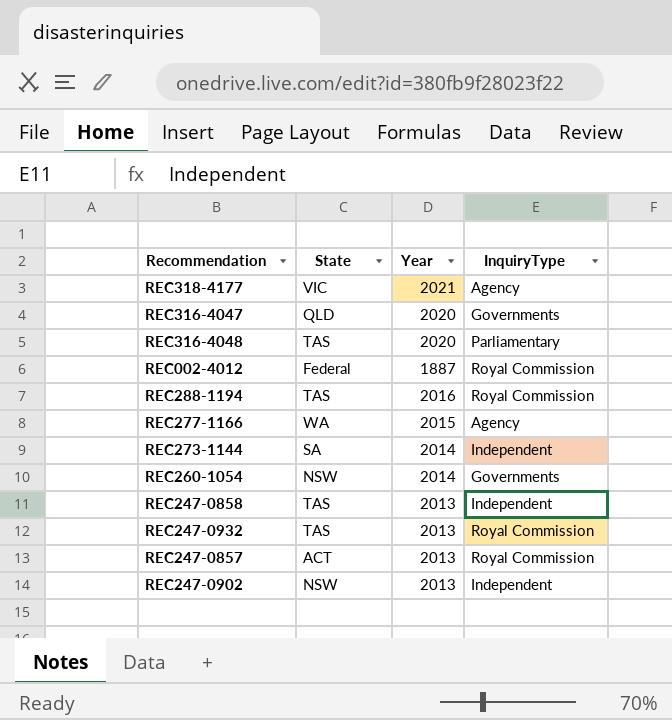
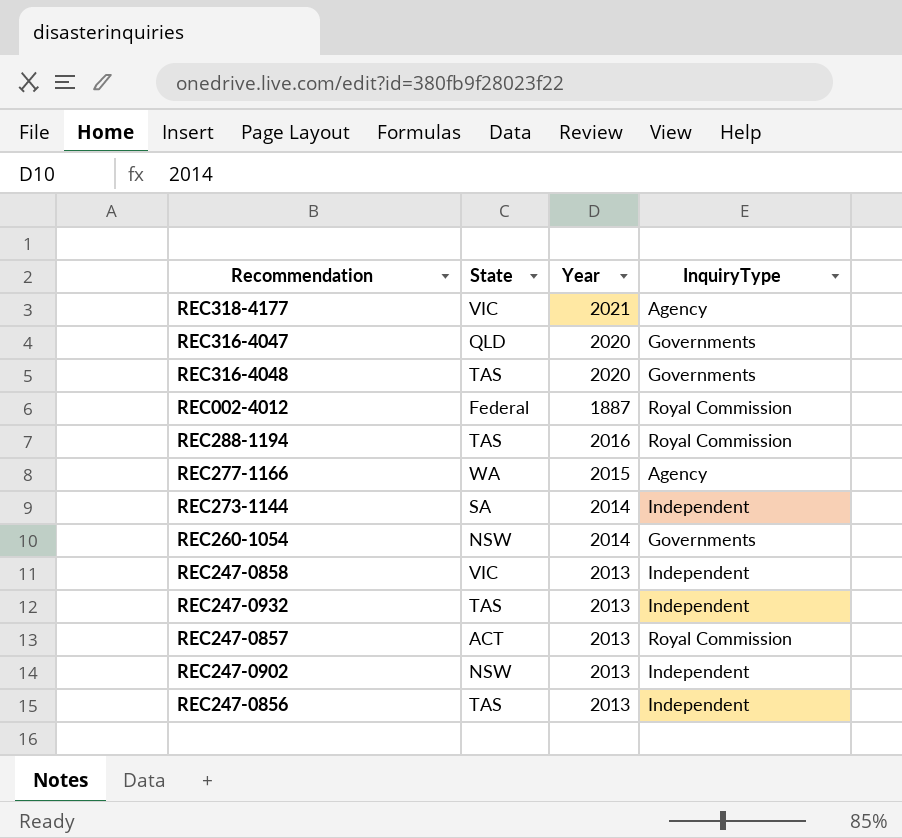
REC316-4048 | InquiryType: Parliamentary -> Governments
REC247-0858 | State: TAS -> VIC
REC247-0932 | InquiryType: Royal Commission -> Independent
row REC247-0856: none -> TAS | 2013 | Independent

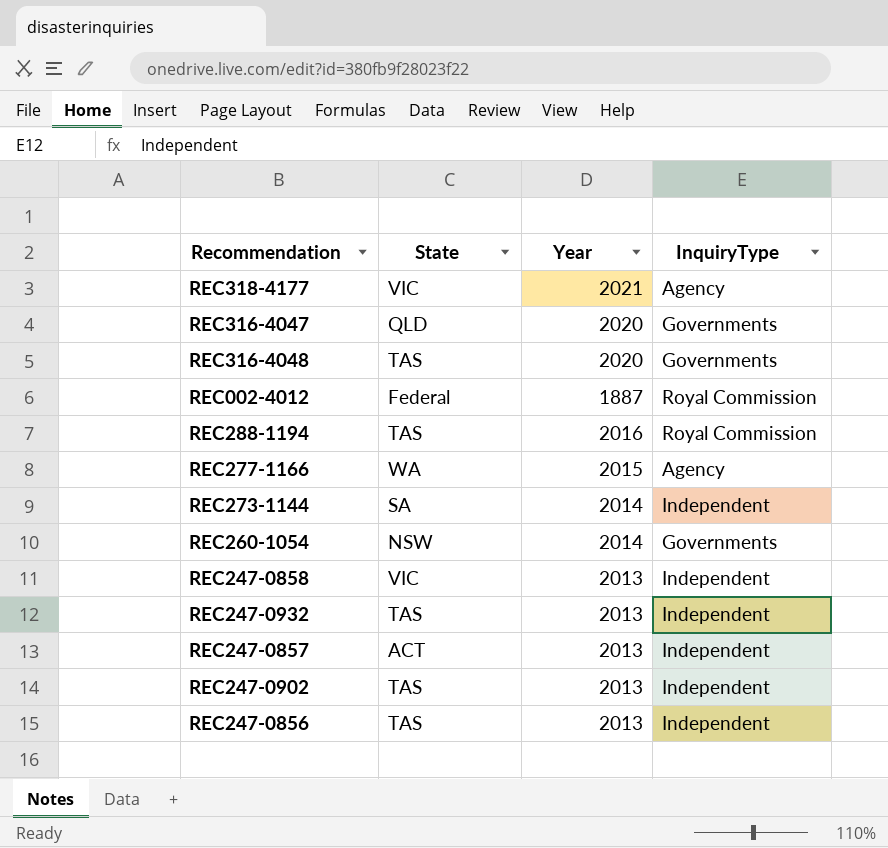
REC247-0857 | InquiryType: Royal Commission -> Independent
REC247-0902 | State: NSW -> TAS

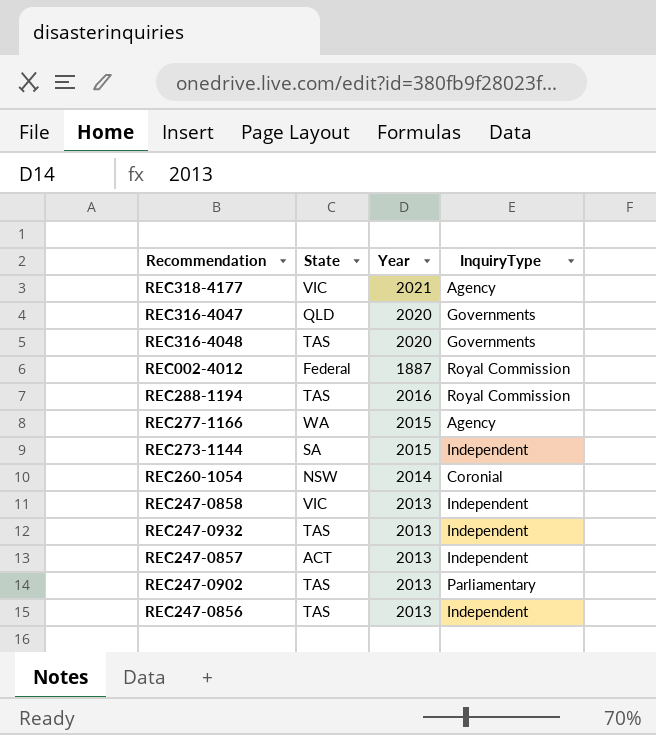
REC273-1144 | Year: 2014 -> 2015
REC260-1054 | InquiryType: Governments -> Coronial
REC247-0902 | InquiryType: Independent -> Parliamentary

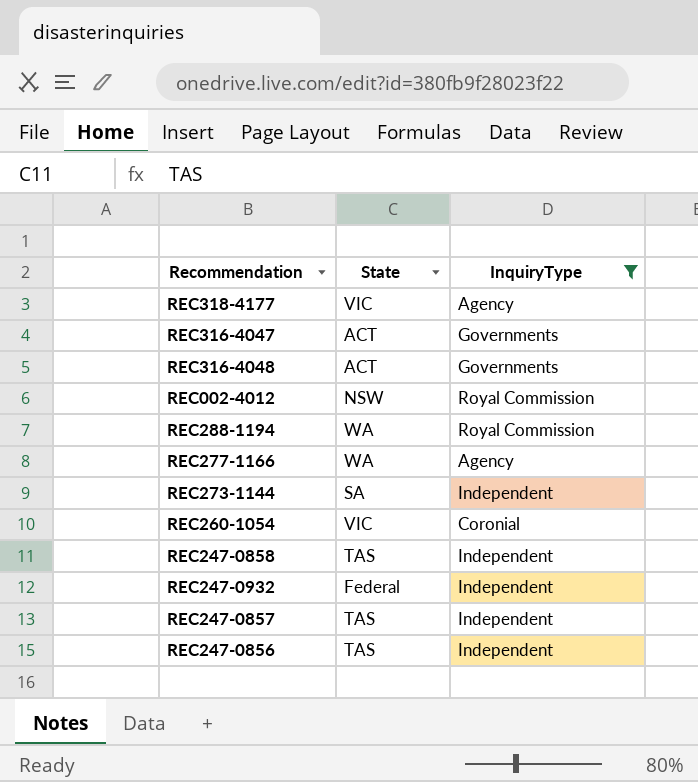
filter: none -> InquiryType != Parliamentary
column Year | position: 3 -> none
REC316-4047 | State: QLD -> ACT
REC316-4048 | State: TAS -> ACT
REC002-4012 | State: Federal -> NSW
REC288-1194 | State: TAS -> WA
REC260-1054 | State: NSW -> VIC
REC247-0858 | State: VIC -> TAS
REC247-0932 | State: TAS -> Federal
REC247-0857 | State: ACT -> TAS

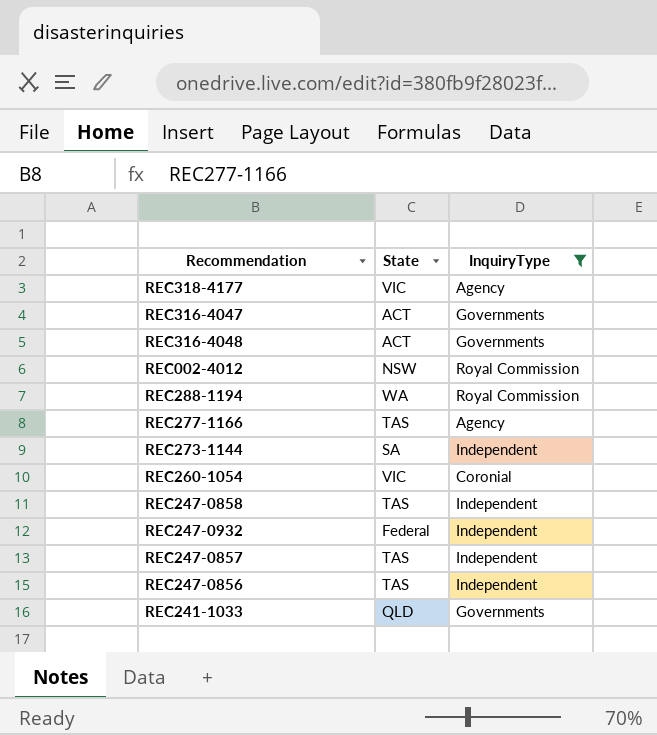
REC277-1166 | State: WA -> TAS
row REC241-1033: none -> QLD | Governments

